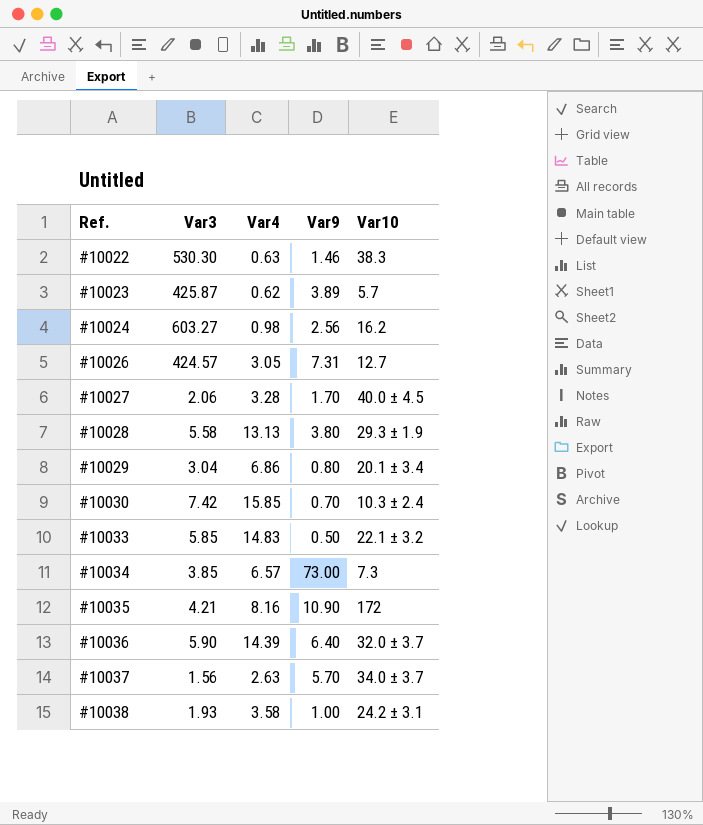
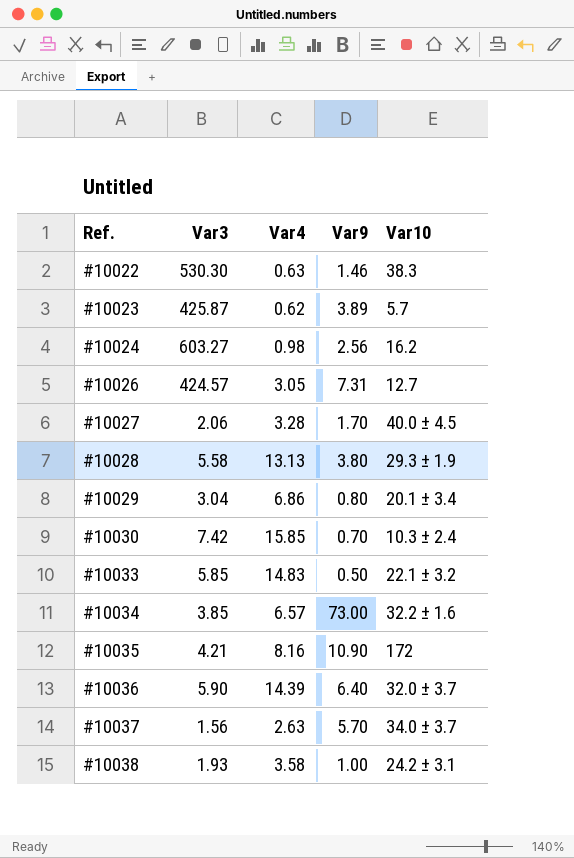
#10034 | Var10: 7.3 -> 32.2 ± 1.6

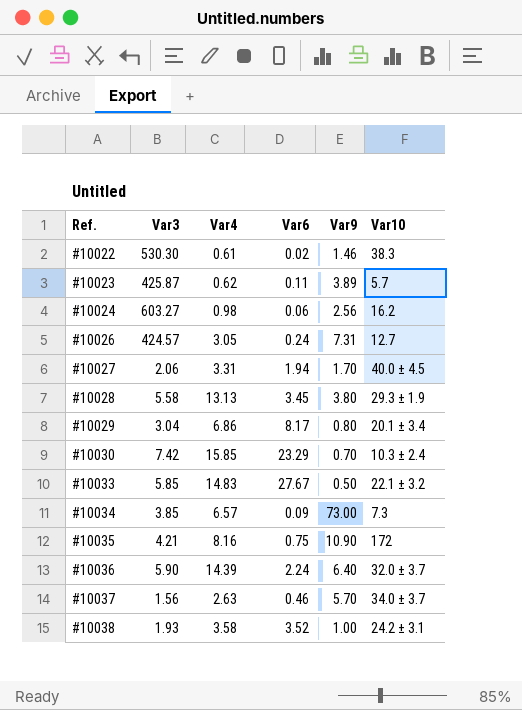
column Var6 | position: none -> 4
#10022 | Var4: 0.63 -> 0.61
#10027 | Var4: 3.28 -> 3.31
#10034 | Var10: 32.2 ± 1.6 -> 7.3

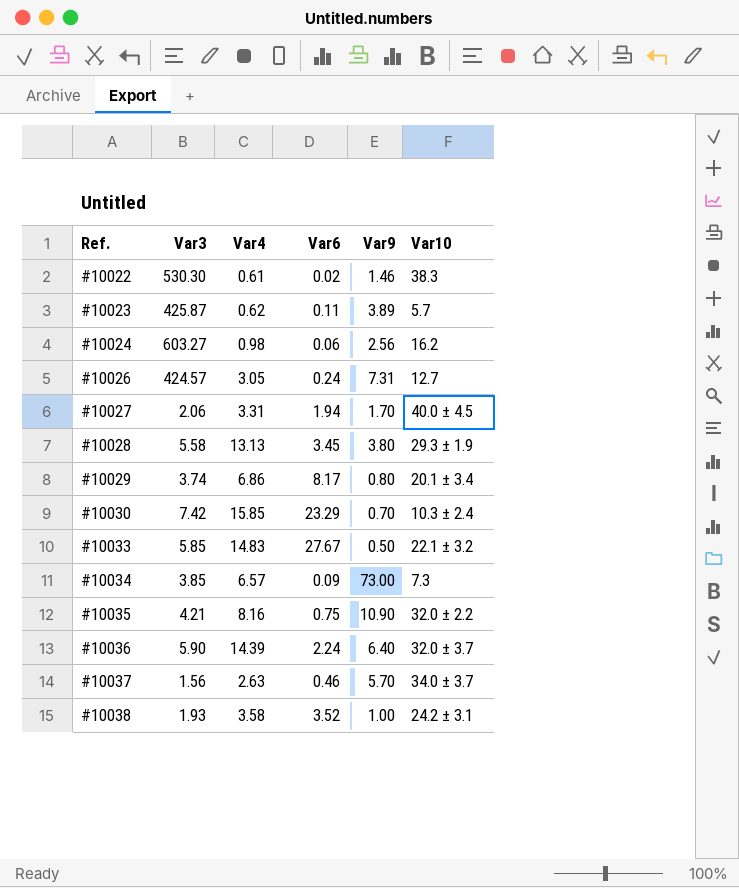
#10029 | Var3: 3.04 -> 3.74
#10035 | Var10: 172 -> 32.0 ± 2.2

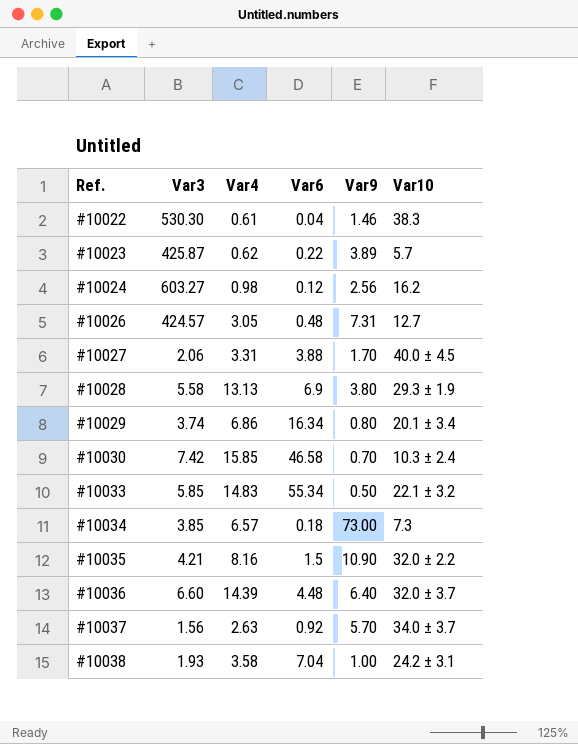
#10022 | Var6: 0.02 -> 0.04
#10023 | Var6: 0.11 -> 0.22
#10024 | Var6: 0.06 -> 0.12
#10026 | Var6: 0.24 -> 0.48
#10027 | Var6: 1.94 -> 3.88
#10028 | Var6: 3.45 -> 6.9
#10029 | Var6: 8.17 -> 16.34
#10030 | Var6: 23.29 -> 46.58
#10033 | Var6: 27.67 -> 55.34
#10034 | Var6: 0.09 -> 0.18
#10035 | Var6: 0.75 -> 1.5
#10036 | Var3: 5.90 -> 6.60
#10036 | Var6: 2.24 -> 4.48
#10037 | Var6: 0.46 -> 0.92
#10038 | Var6: 3.52 -> 7.04

